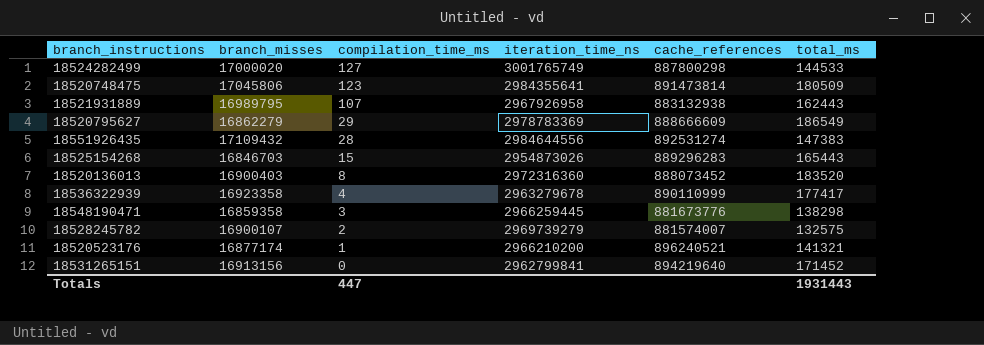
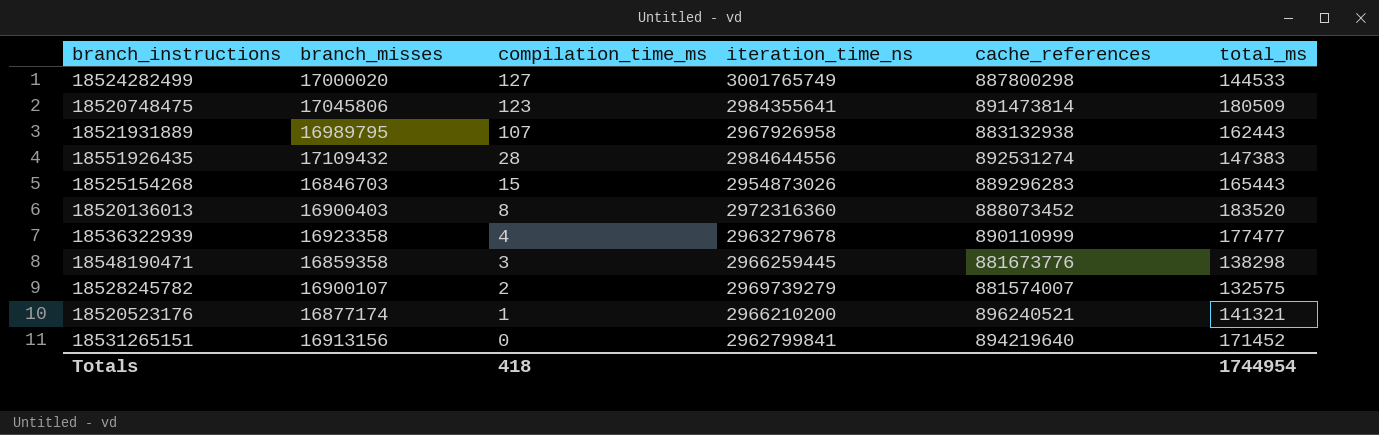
row 18520795627: 16862279 | 29 | 2978783369 | 888666609 | 186549 -> none
18536322939 | total_ms: 177417 -> 177477
Totals | compilation_time_ms: 447 -> 418
Totals | total_ms: 1931443 -> 1744954

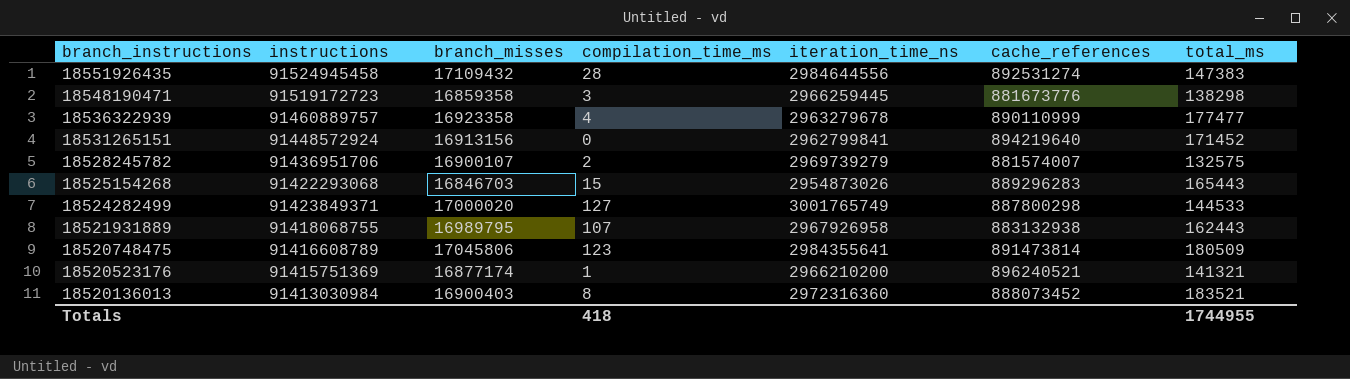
row order: compilation_time_ms descending -> branch_instructions descending
column instructions | position: none -> 2
18520136013 | total_ms: 183520 -> 183521
Totals | total_ms: 1744954 -> 1744955

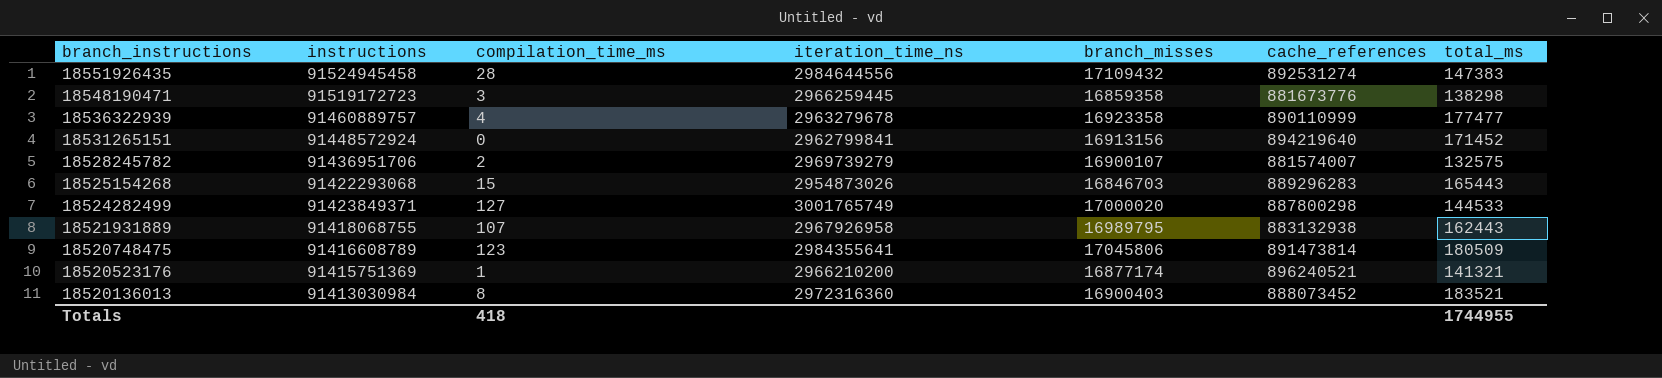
column branch_misses | position: 3 -> 5

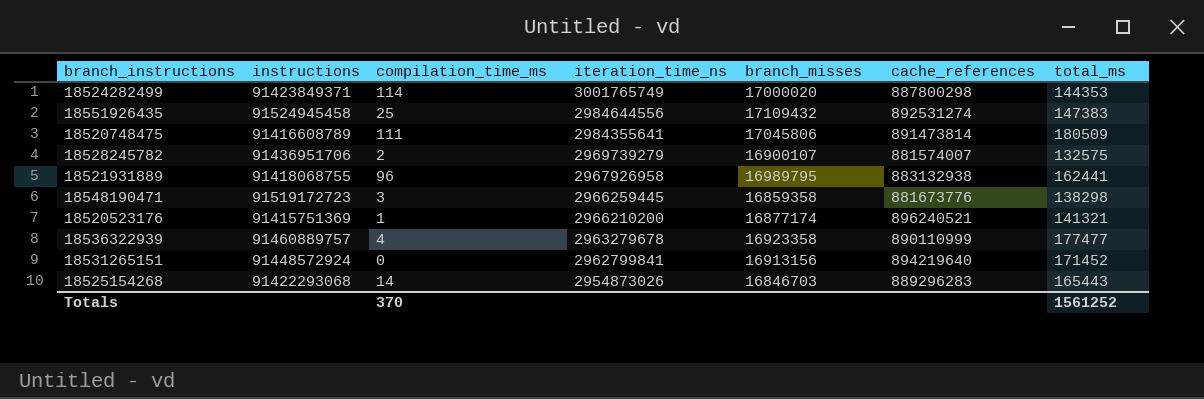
row order: branch_instructions descending -> iteration_time_ns descending
row 18520136013: 91413030984 | 8 | 2972316360 | 16900403 | 888073452 | 183521 -> none
18524282499 | compilation_time_ms: 127 -> 114
18524282499 | total_ms: 144533 -> 144353
18551926435 | compilation_time_ms: 28 -> 25
18520748475 | compilation_time_ms: 123 -> 111
18521931889 | compilation_time_ms: 107 -> 96
18521931889 | total_ms: 162443 -> 162441
18525154268 | compilation_time_ms: 15 -> 14
Totals | compilation_time_ms: 418 -> 370
Totals | total_ms: 1744955 -> 1561252

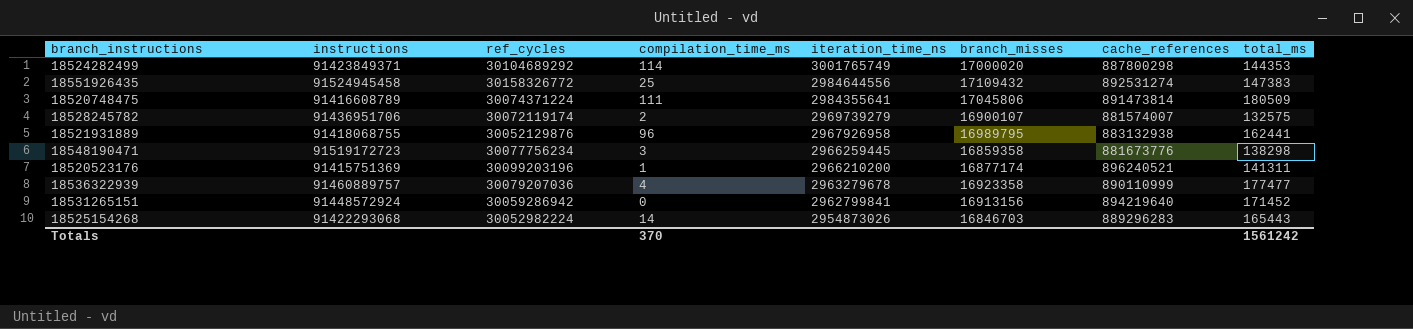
column ref_cycles | position: none -> 3
18520523176 | total_ms: 141321 -> 141311
Totals | total_ms: 1561252 -> 1561242

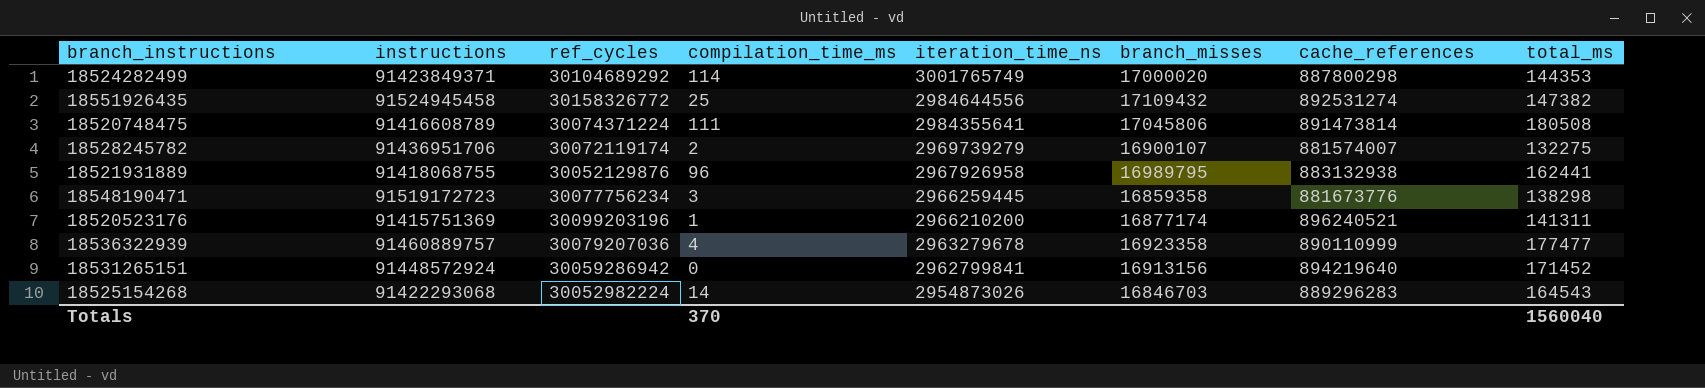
18551926435 | total_ms: 147383 -> 147382
18520748475 | total_ms: 180509 -> 180508
18528245782 | total_ms: 132575 -> 132275
18525154268 | total_ms: 165443 -> 164543
Totals | total_ms: 1561242 -> 1560040

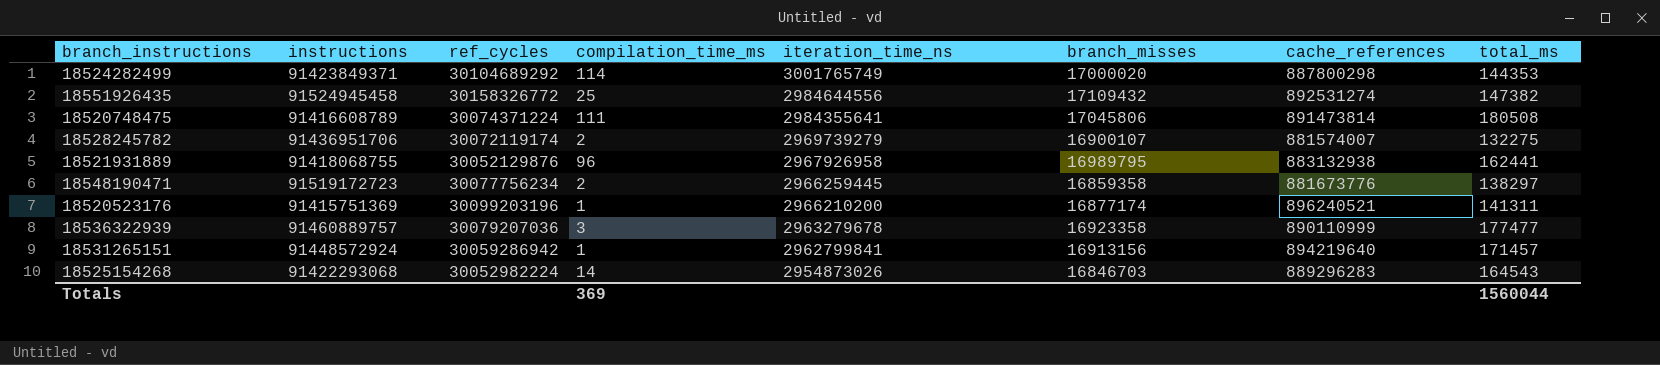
18548190471 | compilation_time_ms: 3 -> 2
18548190471 | total_ms: 138298 -> 138297
18536322939 | compilation_time_ms: 4 -> 3
18531265151 | compilation_time_ms: 0 -> 1
18531265151 | total_ms: 171452 -> 171457
Totals | compilation_time_ms: 370 -> 369
Totals | total_ms: 1560040 -> 1560044

